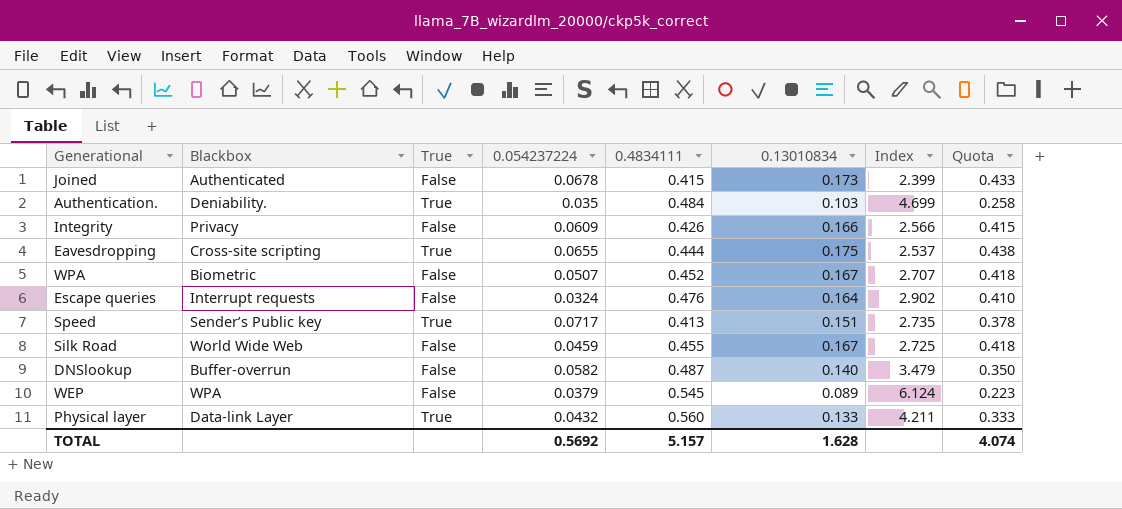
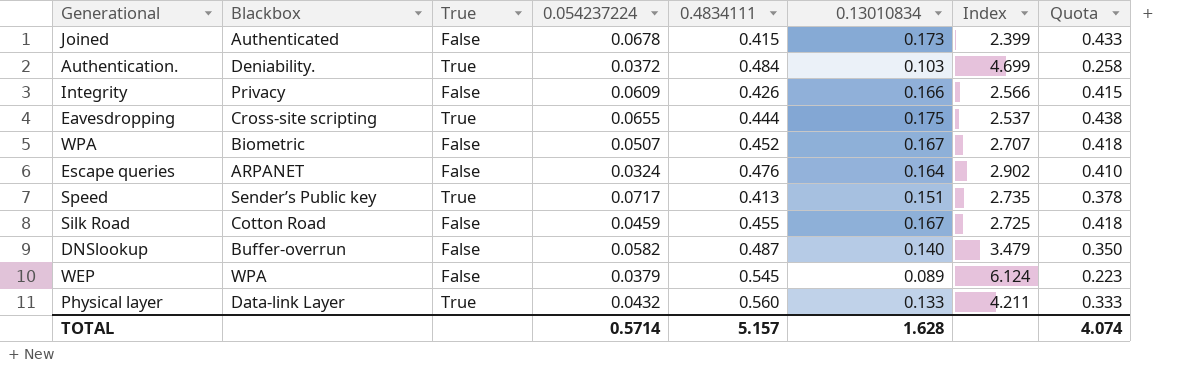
Authentication. | 0.054237224: 0.035 -> 0.0372
Escape queries | Blackbox: Interrupt requests -> ARPANET
Silk Road | Blackbox: World Wide Web -> Cotton Road
TOTAL | 0.054237224: 0.5692 -> 0.5714

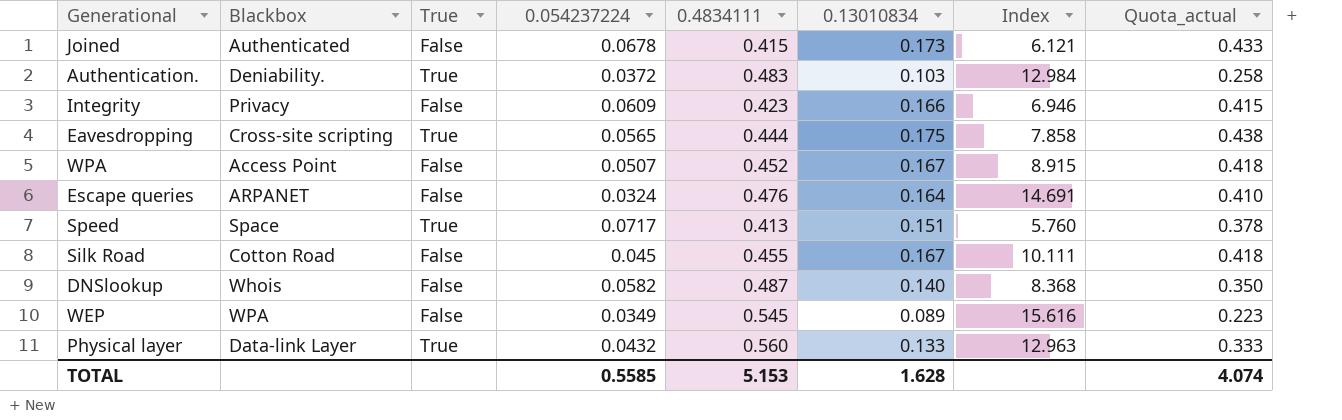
column Index | formula: [0.4834111] / [0.13010834] -> [0.4834111] / [0.054237224]
column name: Quota -> Quota_actual
Authentication. | 0.4834111: 0.484 -> 0.483
Integrity | 0.4834111: 0.426 -> 0.423
Eavesdropping | 0.054237224: 0.0655 -> 0.0565
WPA | Blackbox: Biometric -> Access Point
Speed | Blackbox: Sender’s Public key -> Space
Silk Road | 0.054237224: 0.0459 -> 0.045
DNSlookup | Blackbox: Buffer-overrun -> Whois
WEP | 0.054237224: 0.0379 -> 0.0349
TOTAL | 0.054237224: 0.5714 -> 0.5585
TOTAL | 0.4834111: 5.157 -> 5.153

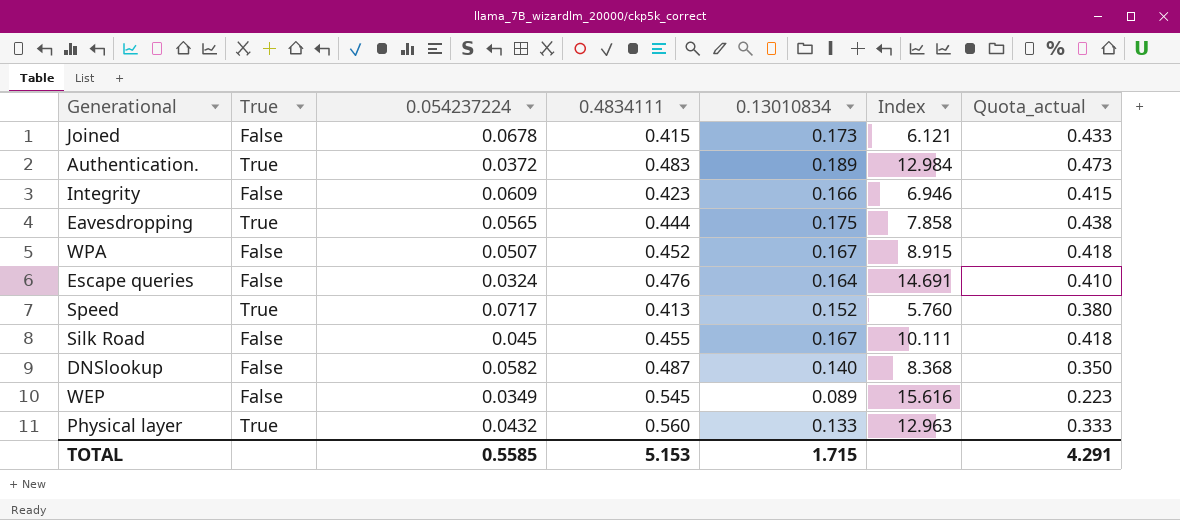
column Blackbox | position: 2 -> none
Authentication. | 0.13010834: 0.103 -> 0.189
Authentication. | Quota_actual: 0.258 -> 0.473
Speed | 0.13010834: 0.151 -> 0.152
Speed | Quota_actual: 0.378 -> 0.380
TOTAL | 0.13010834: 1.628 -> 1.715
TOTAL | Quota_actual: 4.074 -> 4.291

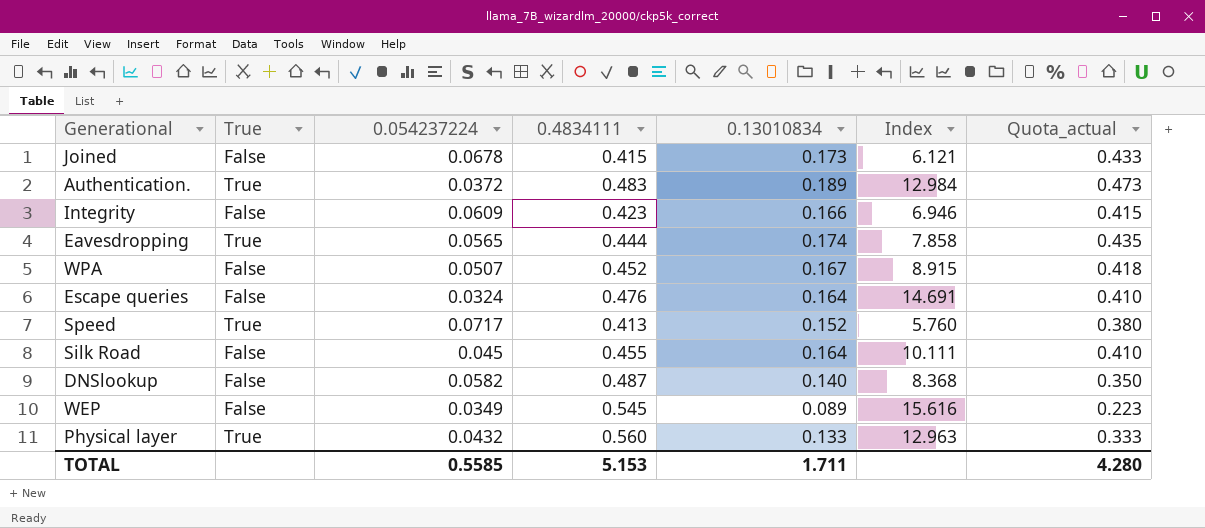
Eavesdropping | 0.13010834: 0.175 -> 0.174
Eavesdropping | Quota_actual: 0.438 -> 0.435
Silk Road | 0.13010834: 0.167 -> 0.164
Silk Road | Quota_actual: 0.418 -> 0.410
TOTAL | 0.13010834: 1.715 -> 1.711
TOTAL | Quota_actual: 4.291 -> 4.280

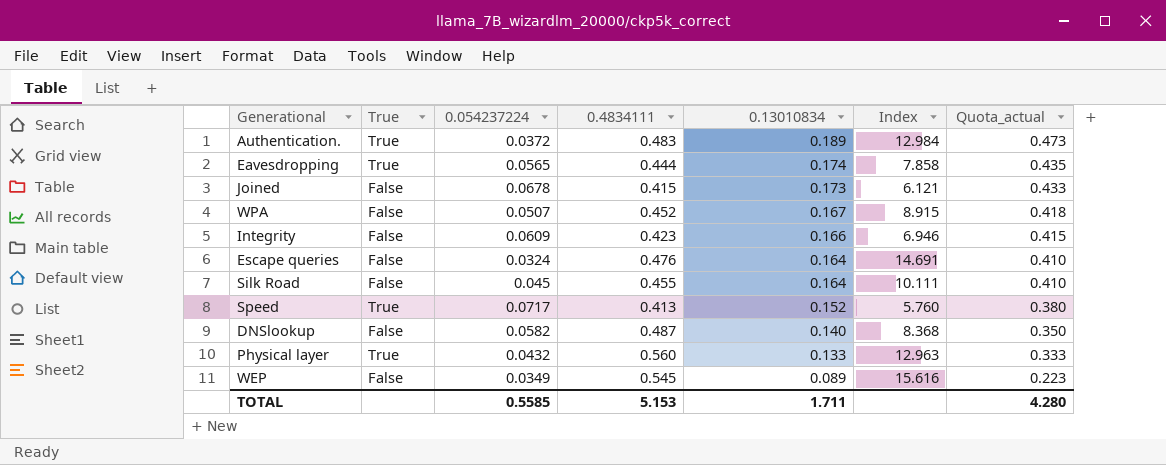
row order: none -> 0.13010834 descending

